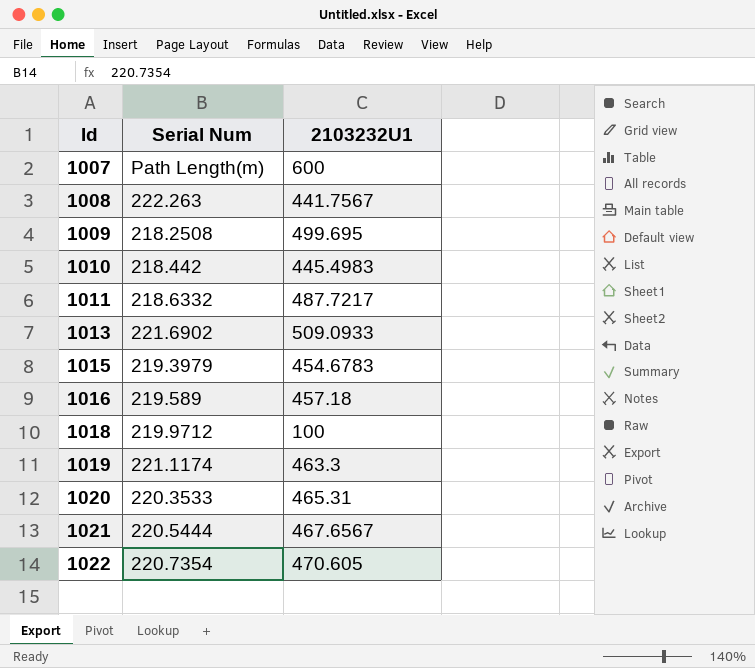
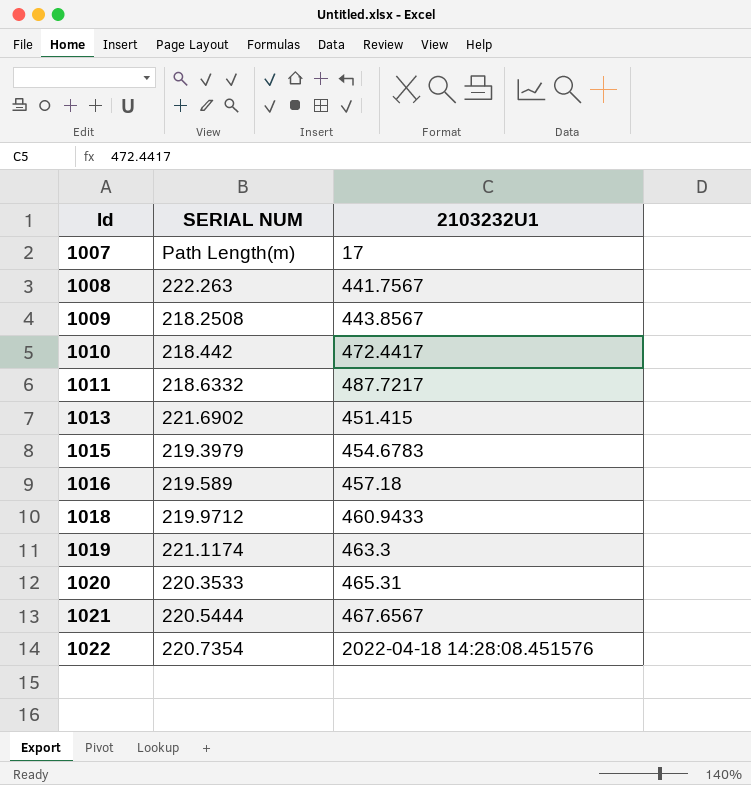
column name: Serial Num -> SERIAL NUM
1007 | 2103232U1: 600 -> 17
1009 | 2103232U1: 499.695 -> 443.8567
1010 | 2103232U1: 445.4983 -> 472.4417
1013 | 2103232U1: 509.0933 -> 451.415
1018 | 2103232U1: 100 -> 460.9433
1022 | 2103232U1: 470.605 -> 2022-04-18 14:28:08.451576

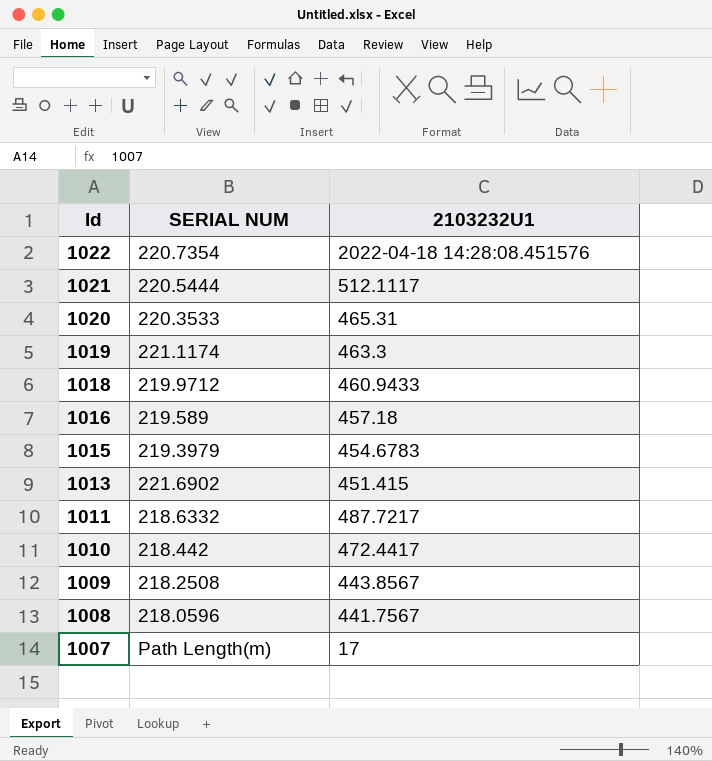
row order: Id ascending -> Id descending
1021 | 2103232U1: 467.6567 -> 512.1117
1008 | SERIAL NUM: 222.263 -> 218.0596

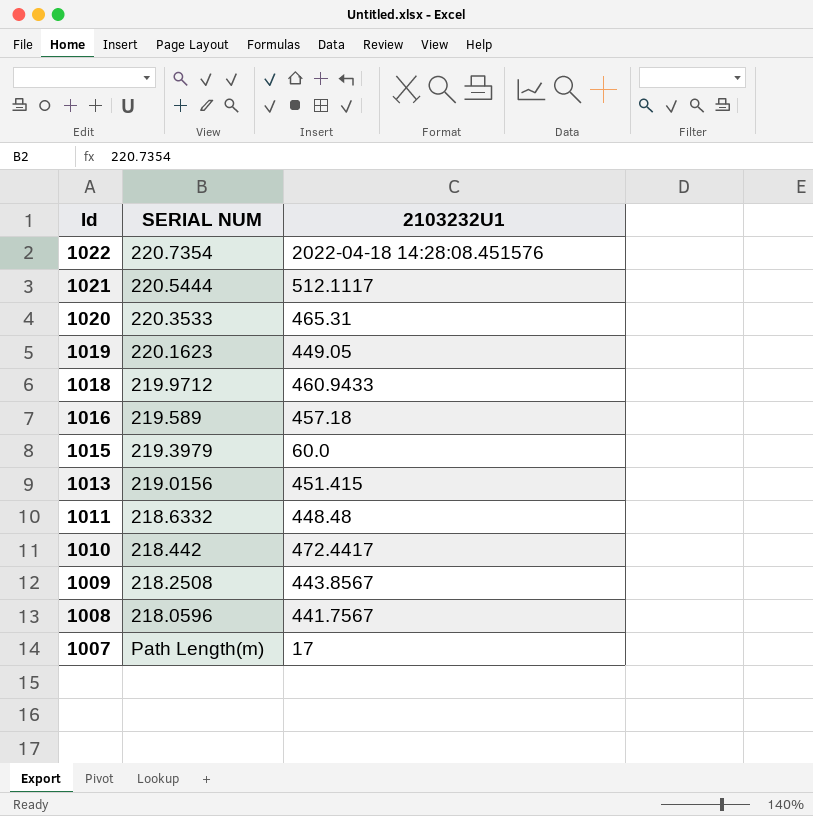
1019 | SERIAL NUM: 221.1174 -> 220.1623
1019 | 2103232U1: 463.3 -> 449.05
1015 | 2103232U1: 454.6783 -> 60.0
1013 | SERIAL NUM: 221.6902 -> 219.0156
1011 | 2103232U1: 487.7217 -> 448.48

